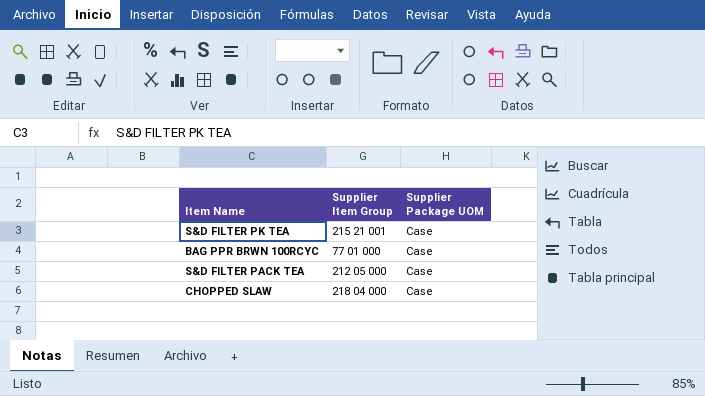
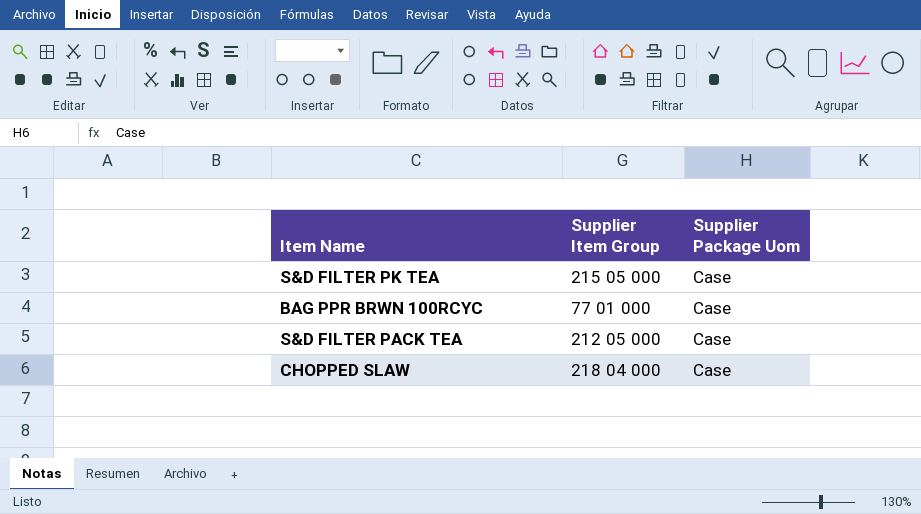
column name: Supplier Package UOM -> Supplier Package Uom
S&D FILTER PK TEA | Supplier Item Group: 215 21 001 -> 215 05 000

